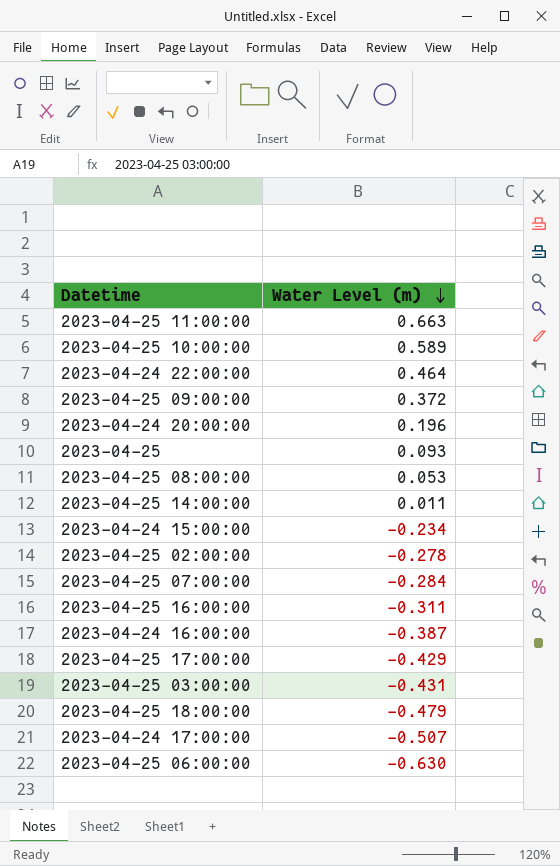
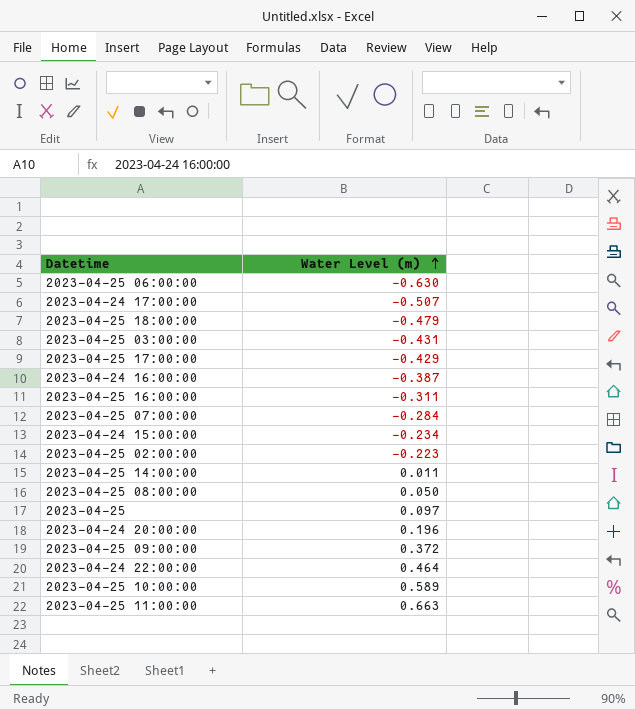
row order: Water Level (m) descending -> Water Level (m) ascending
2023-04-25 02:00:00 | Water Level (m): -0.278 -> -0.223
2023-04-25 08:00:00 | Water Level (m): 0.053 -> 0.050
2023-04-25 | Water Level (m): 0.093 -> 0.097

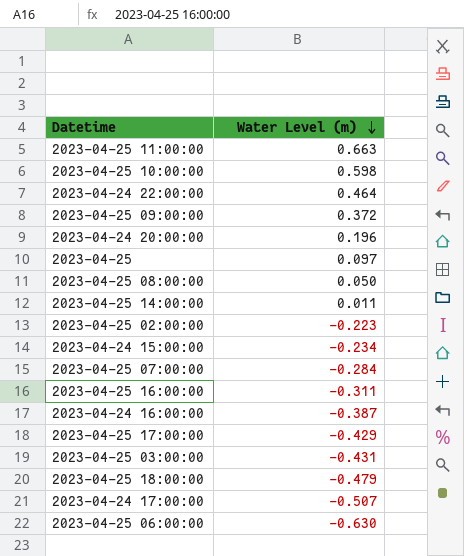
row order: Water Level (m) ascending -> Water Level (m) descending
2023-04-25 10:00:00 | Water Level (m): 0.589 -> 0.598

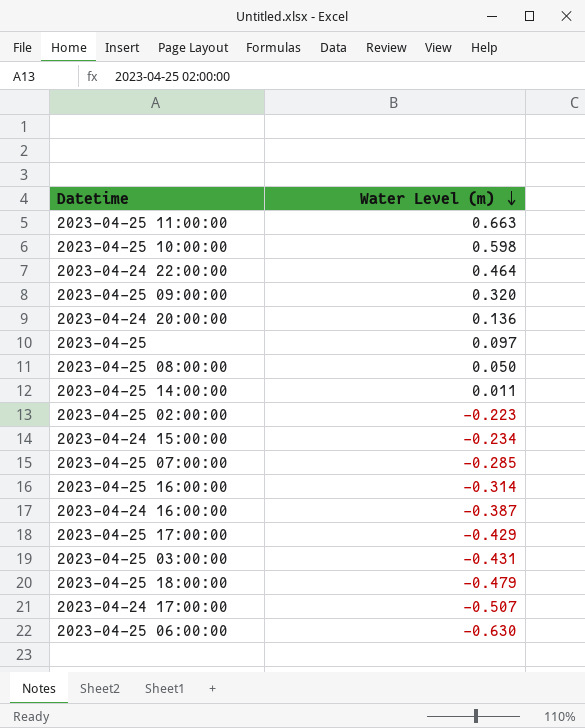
2023-04-25 09:00:00 | Water Level (m): 0.372 -> 0.320
2023-04-24 20:00:00 | Water Level (m): 0.196 -> 0.136
2023-04-25 07:00:00 | Water Level (m): -0.284 -> -0.285
2023-04-25 16:00:00 | Water Level (m): -0.311 -> -0.314

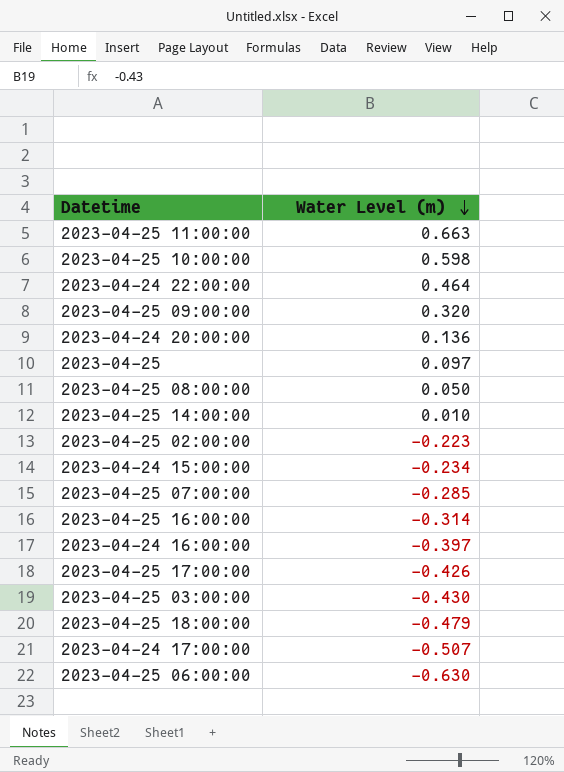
2023-04-25 14:00:00 | Water Level (m): 0.011 -> 0.010
2023-04-24 16:00:00 | Water Level (m): -0.387 -> -0.397
2023-04-25 17:00:00 | Water Level (m): -0.429 -> -0.426
2023-04-25 03:00:00 | Water Level (m): -0.431 -> -0.430

